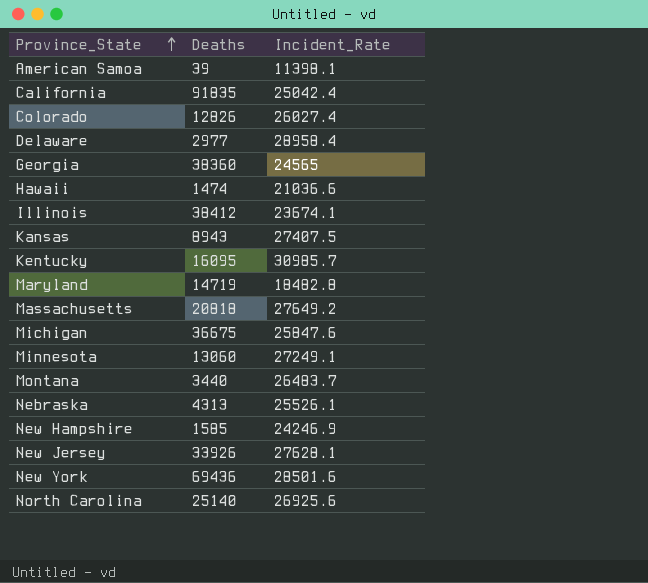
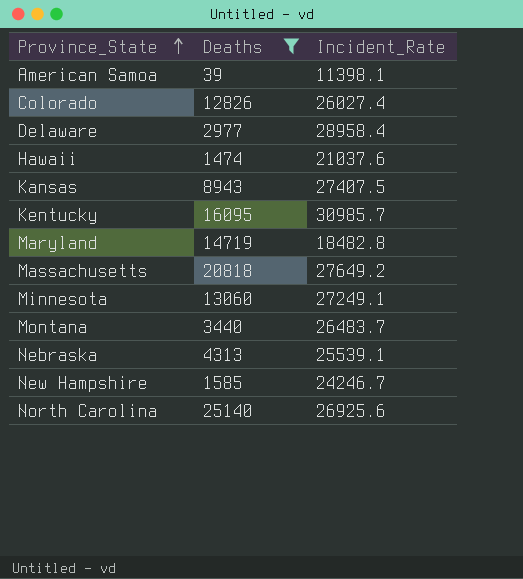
filter: none -> Deaths <= 25140
Hawaii | Incident_Rate: 21036.6 -> 21037.6
Nebraska | Incident_Rate: 25526.1 -> 25539.1
New Hampshire | Incident_Rate: 24246.9 -> 24246.7

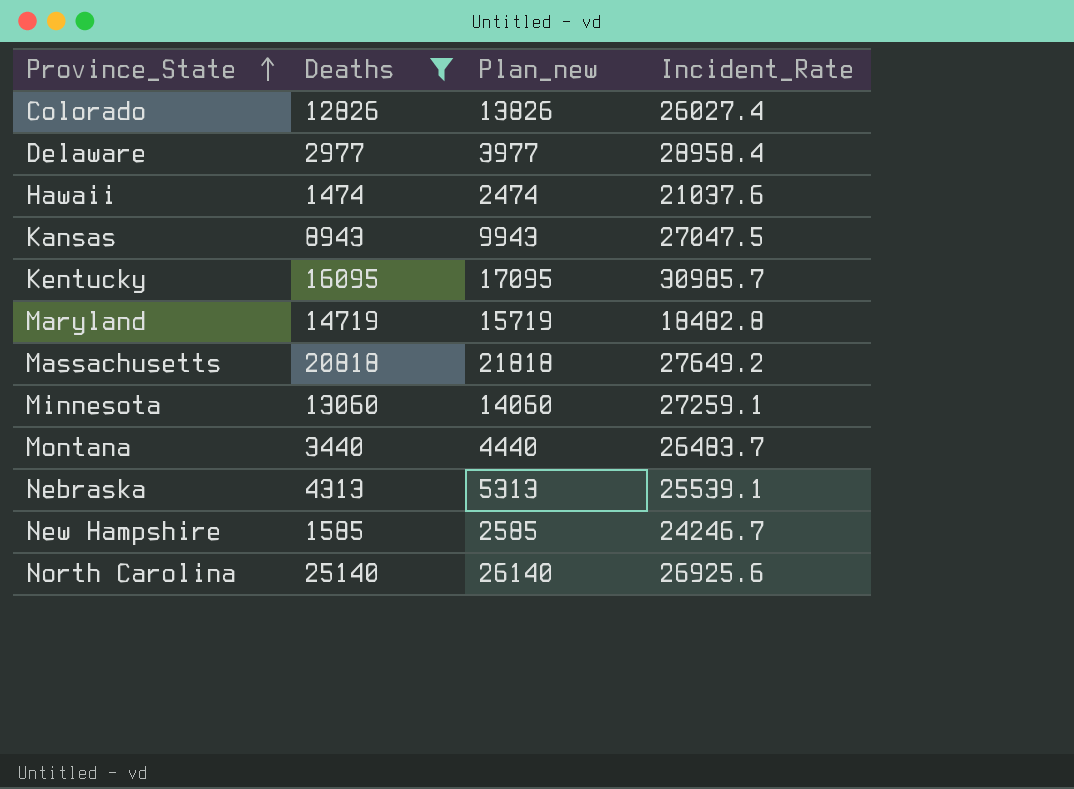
column Plan_new | formula: none -> [Deaths] + 1000
row American Samoa: 39 | 11398.1 -> none
Kansas | Incident_Rate: 27407.5 -> 27047.5
Minnesota | Incident_Rate: 27249.1 -> 27259.1

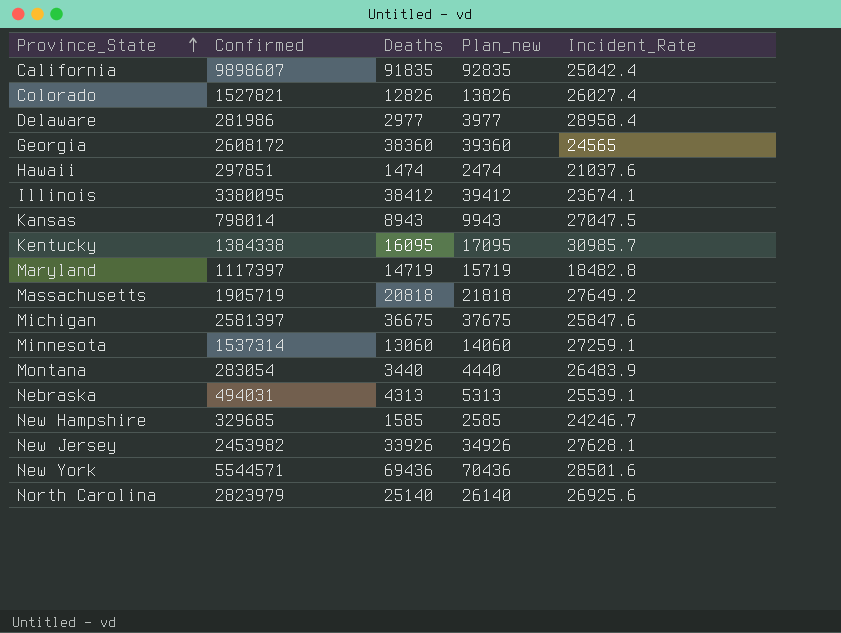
filter: Deaths <= 25140 -> none
column Confirmed | position: none -> 2
Montana | Incident_Rate: 26483.7 -> 26483.9

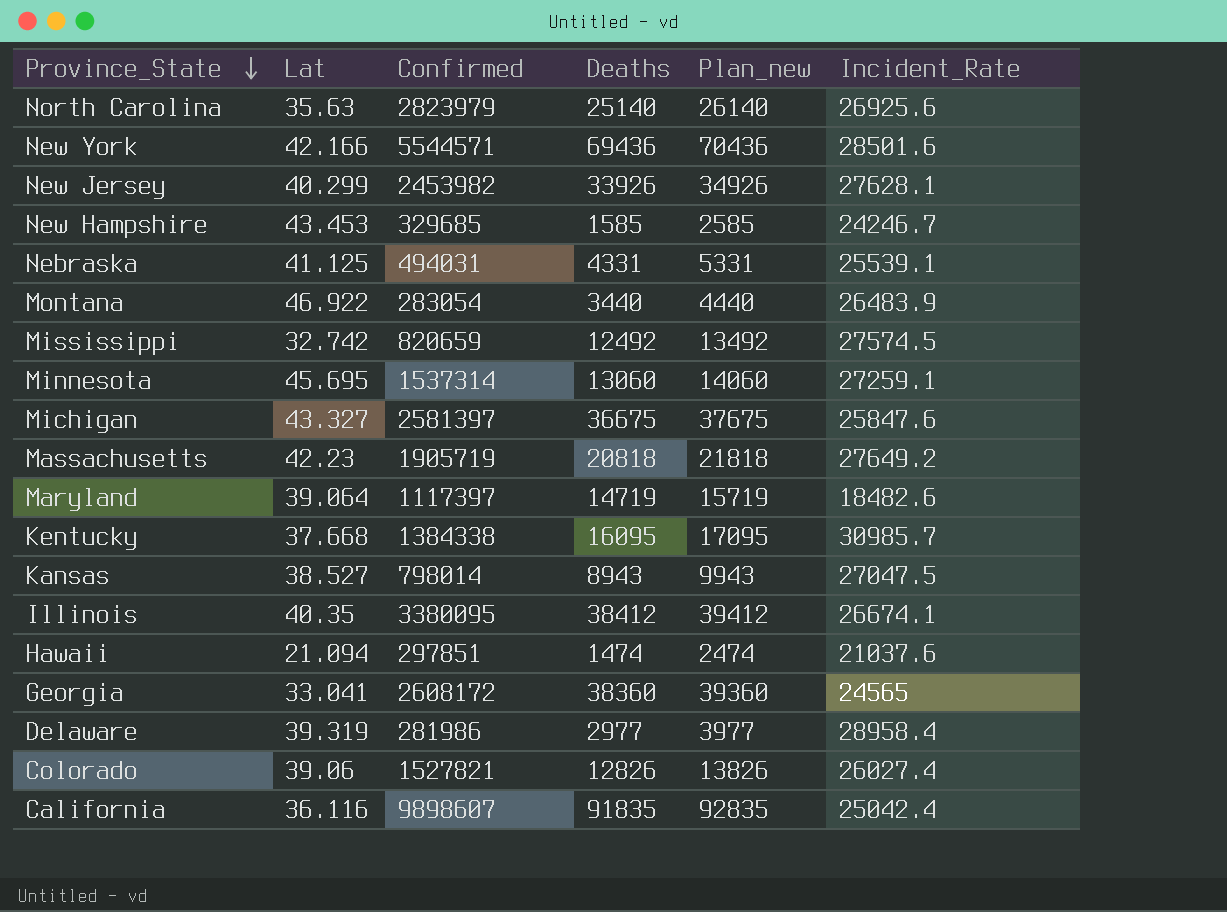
row order: Province_State ascending -> Province_State descending
column Lat | position: none -> 2
Nebraska | Deaths: 4313 -> 4331
Nebraska | Plan_new: 5313 -> 5331
row Mississippi: none -> 32.742 | 820659 | 12492 | 13492 | 27574.5
Maryland | Incident_Rate: 18482.8 -> 18482.6
Illinois | Incident_Rate: 23674.1 -> 26674.1

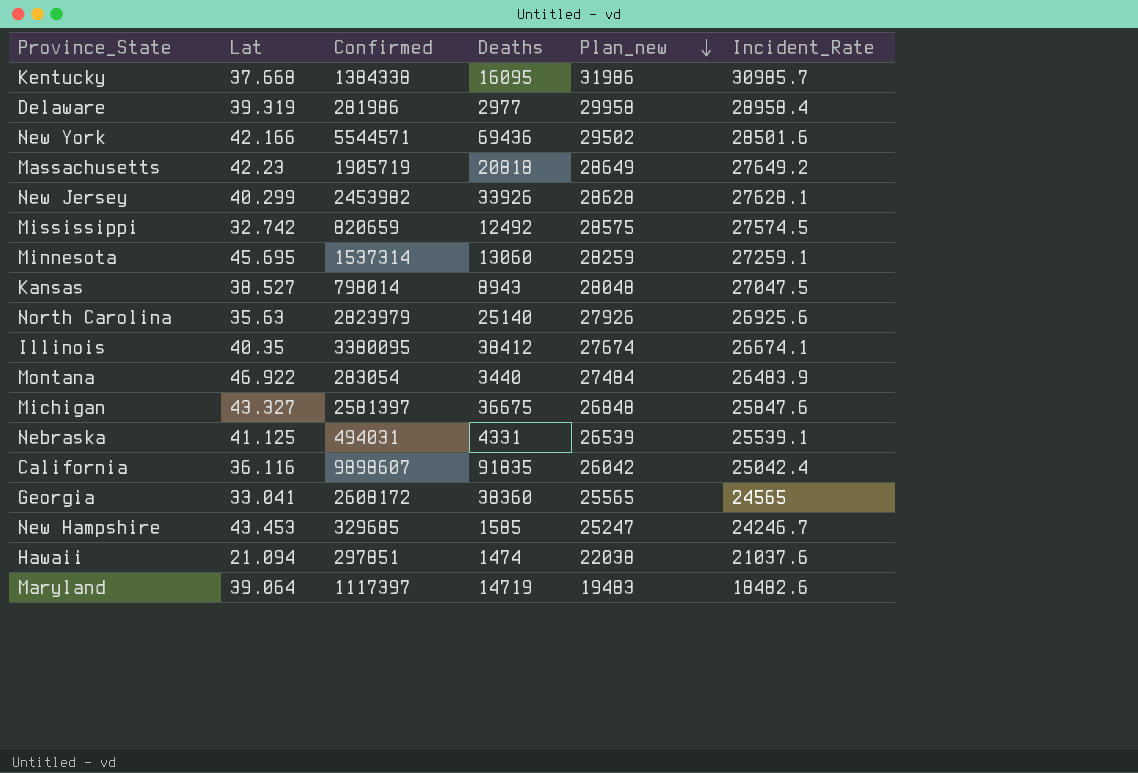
row order: Province_State descending -> Plan_new descending
column Plan_new | formula: [Deaths] + 1000 -> [Incident_Rate] + 1000
row Colorado: 39.06 | 1527821 | 12826 | 13826 | 26027.4 -> none

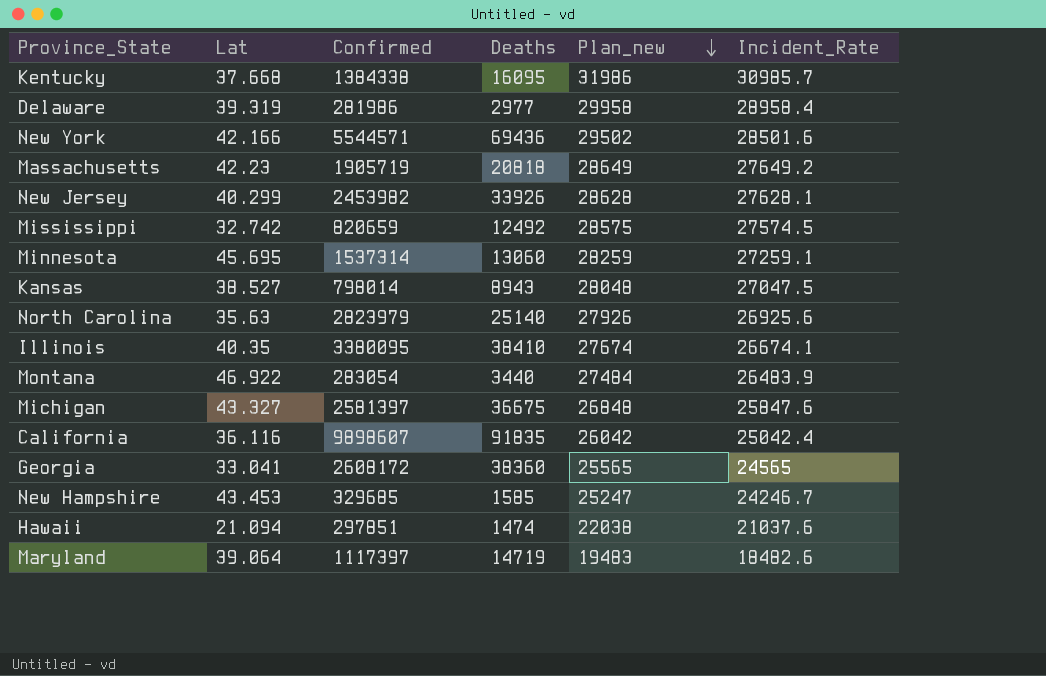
row Nebraska: 41.125 | 494031 | 4331 | 26539 | 25539.1 -> none
Illinois | Deaths: 38412 -> 38410

